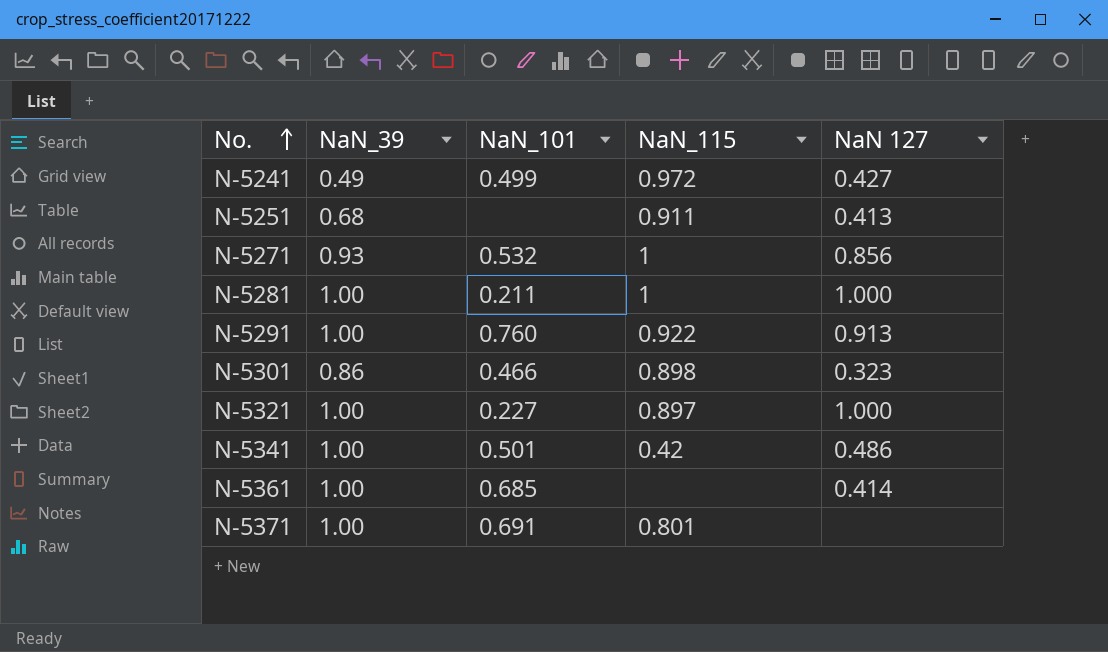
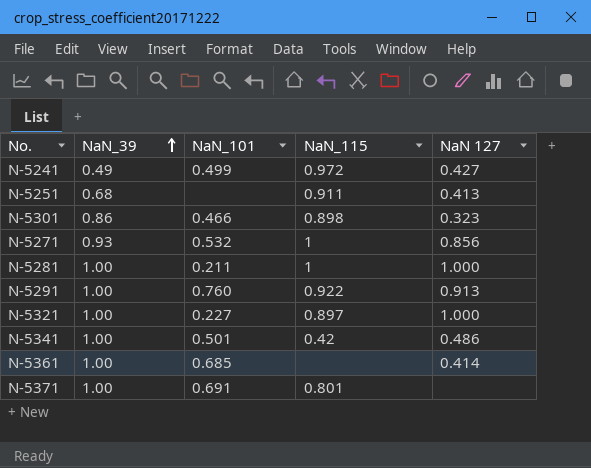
row order: No. ascending -> NaN_39 ascending

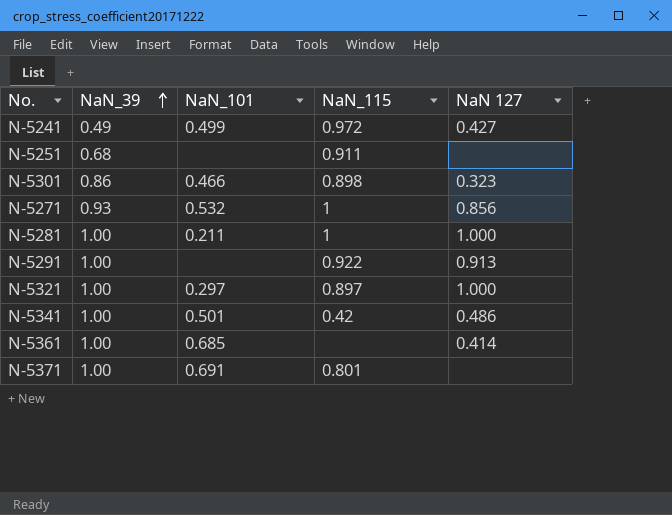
N-5251 | NaN 127: 0.413 -> none
N-5291 | NaN_101: 0.760 -> none
N-5321 | NaN_101: 0.227 -> 0.297

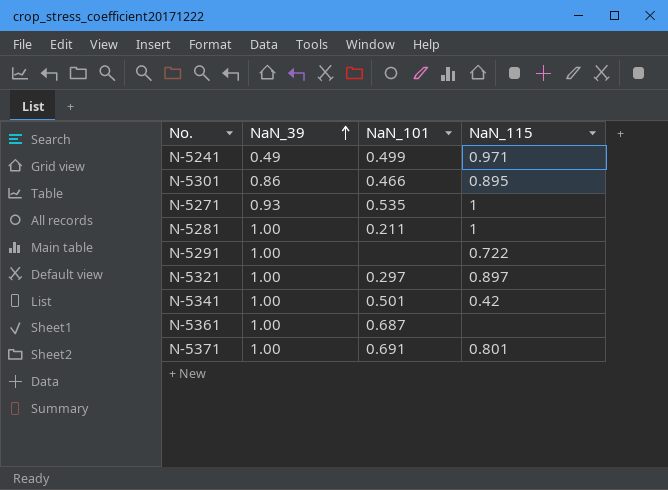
column NaN 127 | position: 5 -> none
row N-5251: 0.68 | none | 0.911 | none -> none
N-5241 | NaN_115: 0.972 -> 0.971
N-5301 | NaN_115: 0.898 -> 0.895
N-5271 | NaN_101: 0.532 -> 0.535
N-5291 | NaN_115: 0.922 -> 0.722
N-5361 | NaN_101: 0.685 -> 0.687

